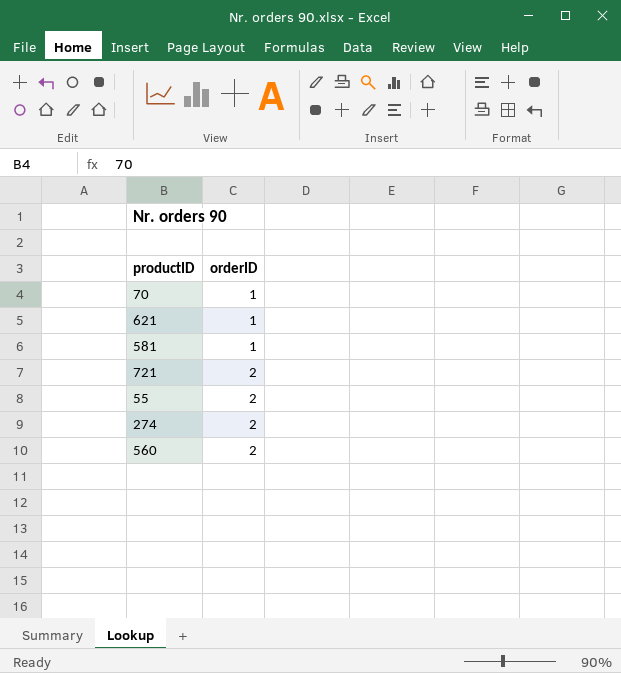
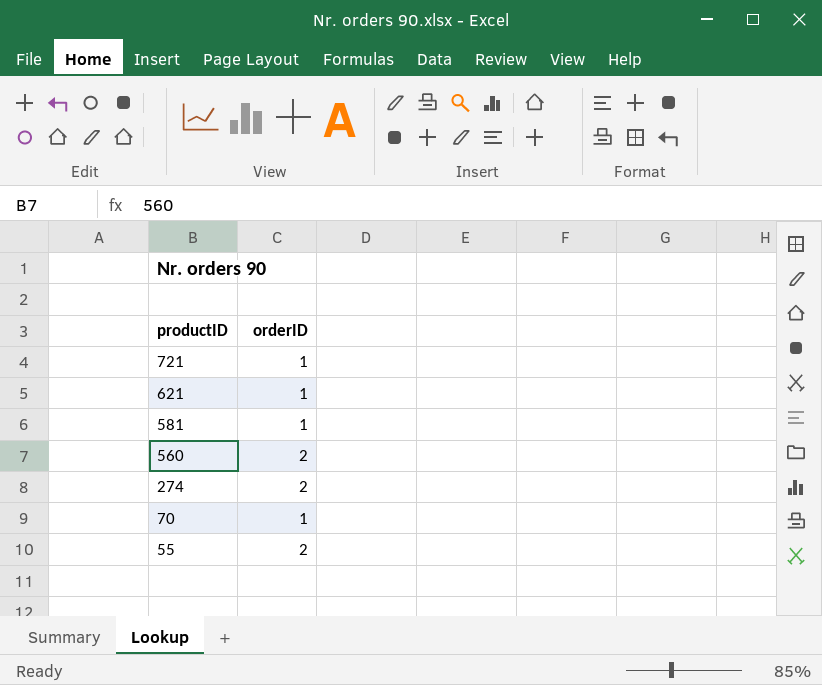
row order: orderID ascending -> productID descending
721 | orderID: 2 -> 1

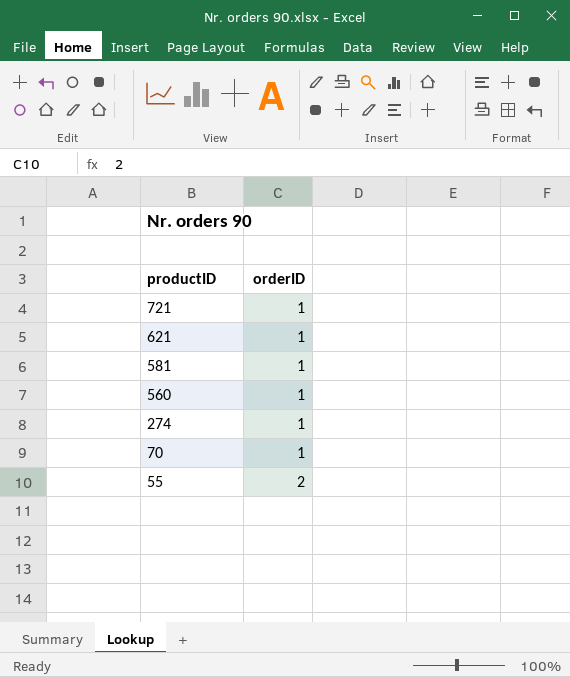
560 | orderID: 2 -> 1
274 | orderID: 2 -> 1

